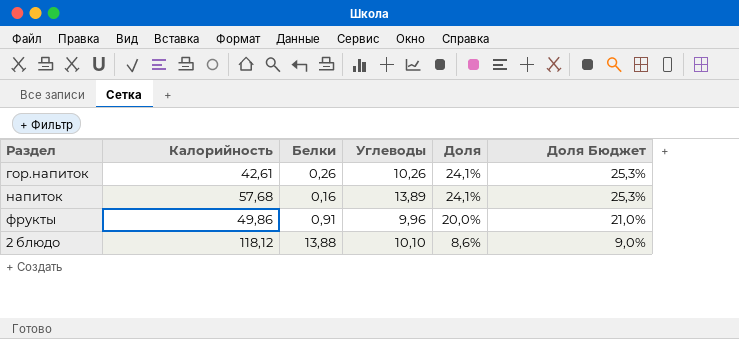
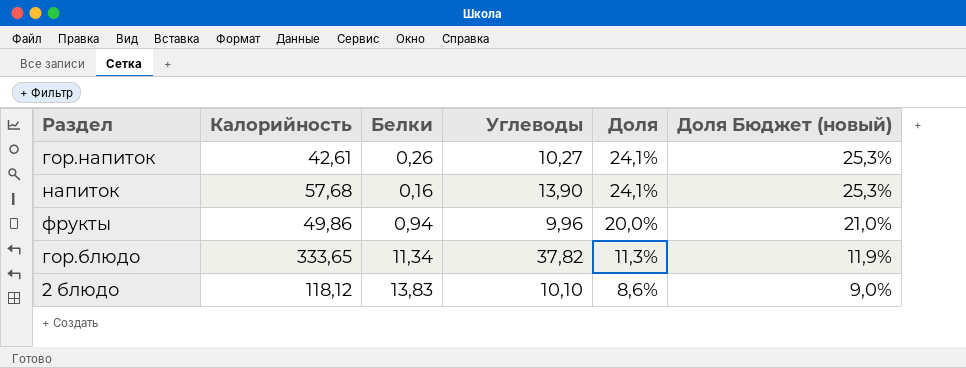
column name: Доля Бюджет -> Доля Бюджет (новый)
гор.напиток | Углеводы: 10,26 -> 10,27
напиток | Углеводы: 13,89 -> 13,90
фрукты | Белки: 0,91 -> 0,94
row гор.блюдо: none -> 333,65 | 11,34 | 37,82 | 11,3% | 11,9%
2 блюдо | Белки: 13,88 -> 13,83

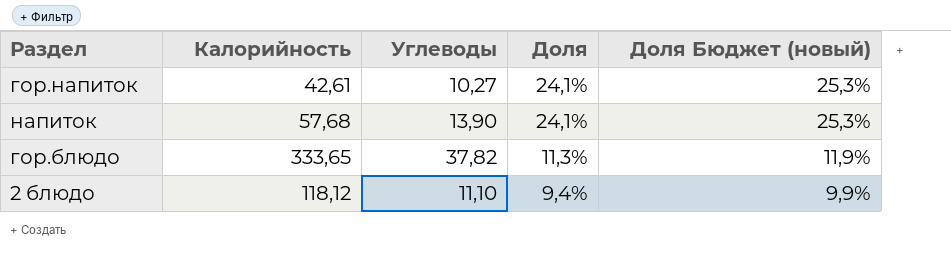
column Белки | position: 3 -> none
row фрукты: 49,86 | 0,94 | 9,96 | 20,0% | 21,0% -> none
2 блюдо | Углеводы: 10,10 -> 11,10
2 блюдо | Доля: 8,6% -> 9,4%
2 блюдо | Доля Бюджет (новый): 9,0% -> 9,9%

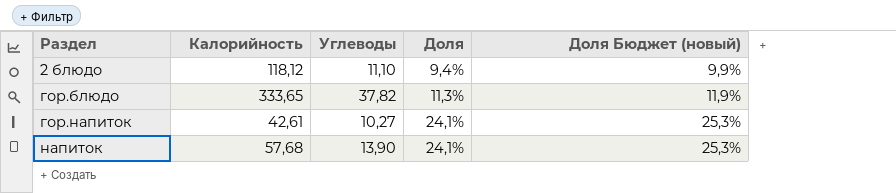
row order: Доля descending -> Раздел ascending

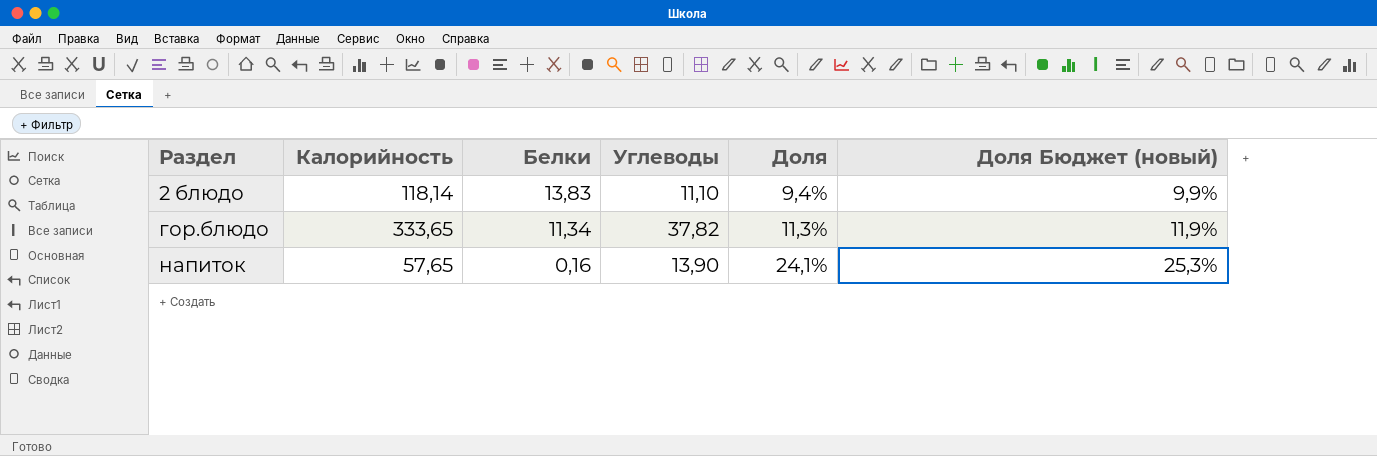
column Белки | position: none -> 3
row гор.напиток: 42,61 | 10,27 | 24,1% | 25,3% -> none
2 блюдо | Калорийность: 118,12 -> 118,14
напиток | Калорийность: 57,68 -> 57,65

